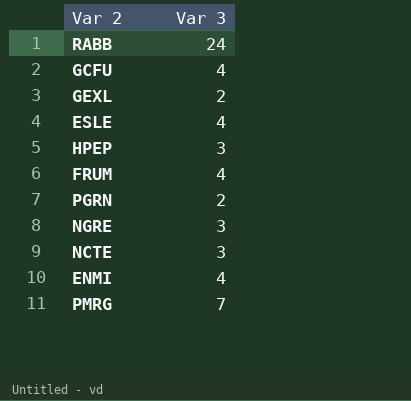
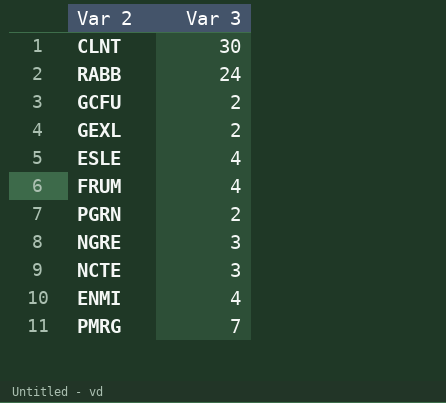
row HPEP: 3 -> none
row CLNT: none -> 30
GCFU | Var 3: 4 -> 2

